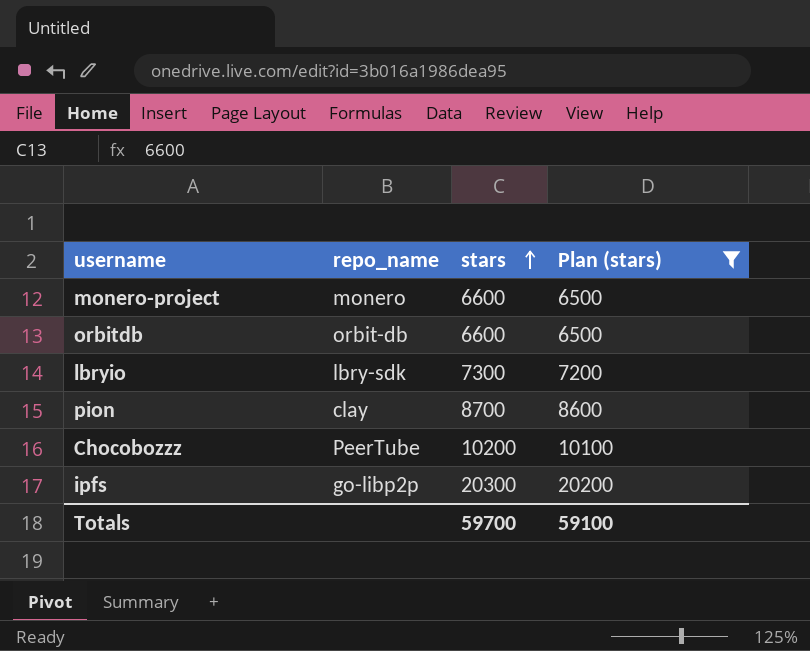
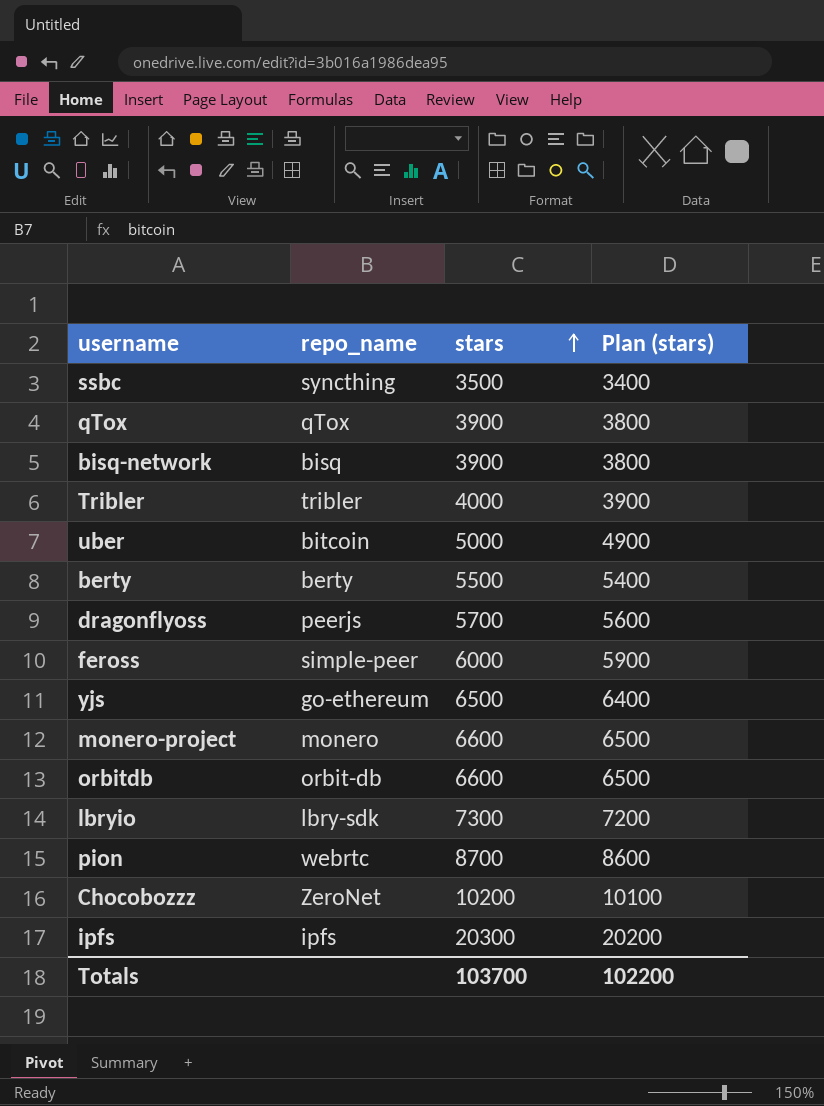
filter: Plan (stars) >= 6500 -> none
pion | repo_name: clay -> webrtc
Chocobozzz | repo_name: PeerTube -> ZeroNet
ipfs | repo_name: go-libp2p -> ipfs
Totals | stars: 59700 -> 103700
Totals | Plan (stars): 59100 -> 102200

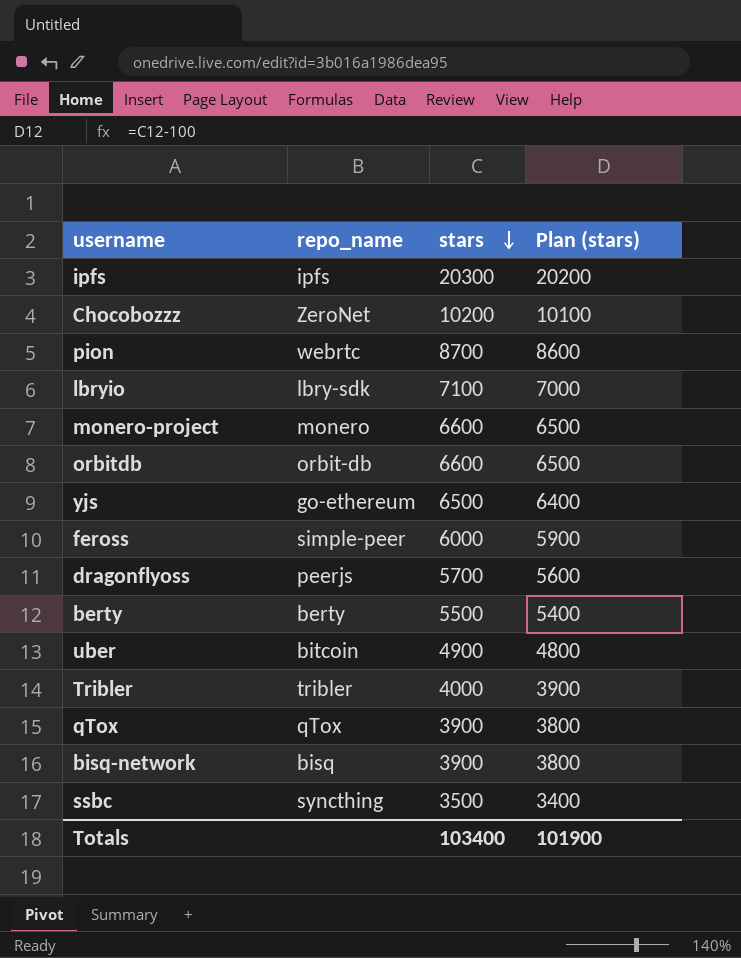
row order: stars ascending -> stars descending
lbryio | stars: 7300 -> 7100
lbryio | Plan (stars): 7200 -> 7000
uber | stars: 5000 -> 4900
uber | Plan (stars): 4900 -> 4800
Totals | stars: 103700 -> 103400
Totals | Plan (stars): 102200 -> 101900

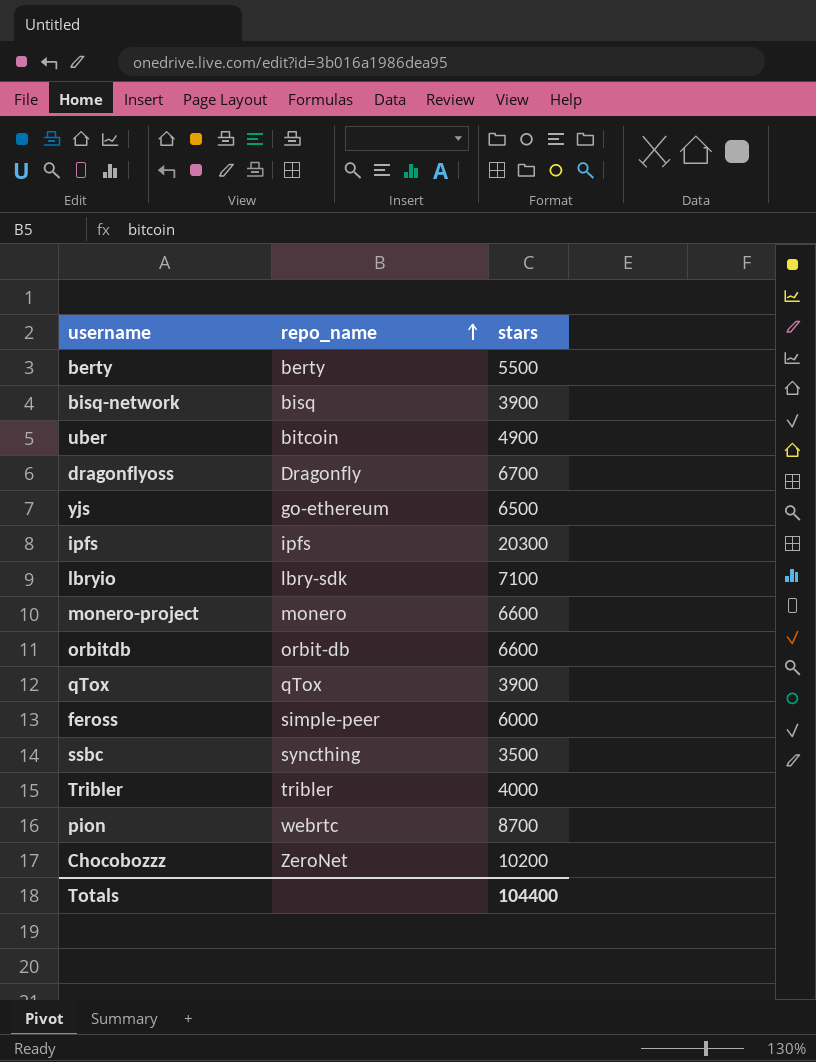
row order: stars descending -> repo_name ascending
column Plan (stars) | formula: [stars] - 100 -> none
dragonflyoss | repo_name: peerjs -> Dragonfly
dragonflyoss | stars: 5700 -> 6700
Totals | stars: 103400 -> 104400

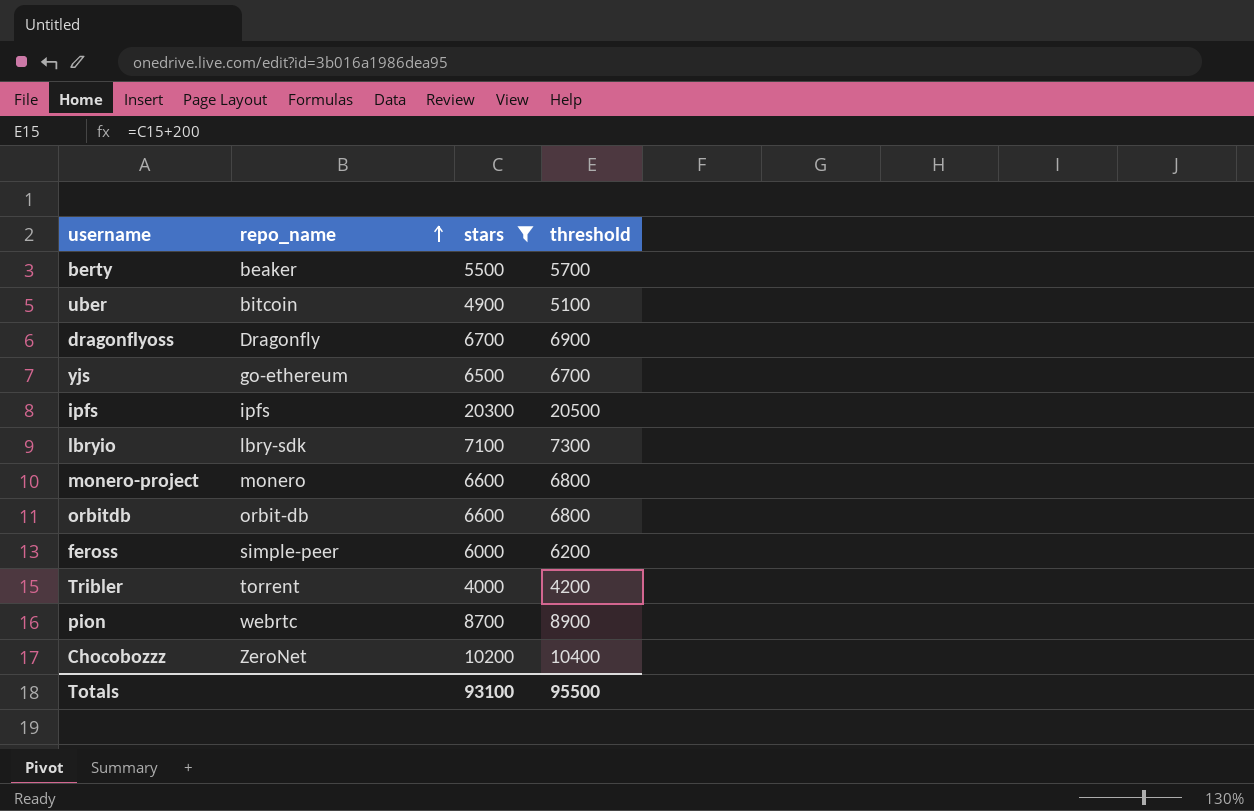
filter: none -> stars >= 4000
column threshold | formula: none -> [stars] + 200
berty | repo_name: berty -> beaker
Tribler | repo_name: tribler -> torrent
Totals | stars: 104400 -> 93100

